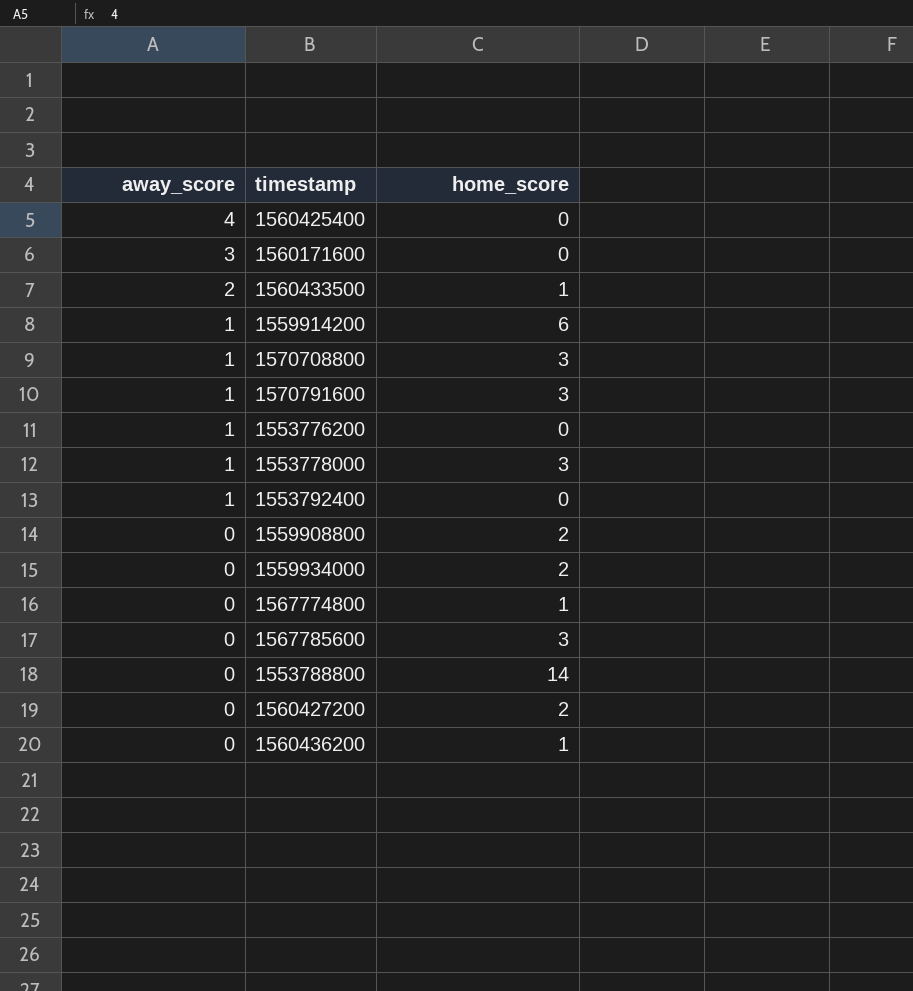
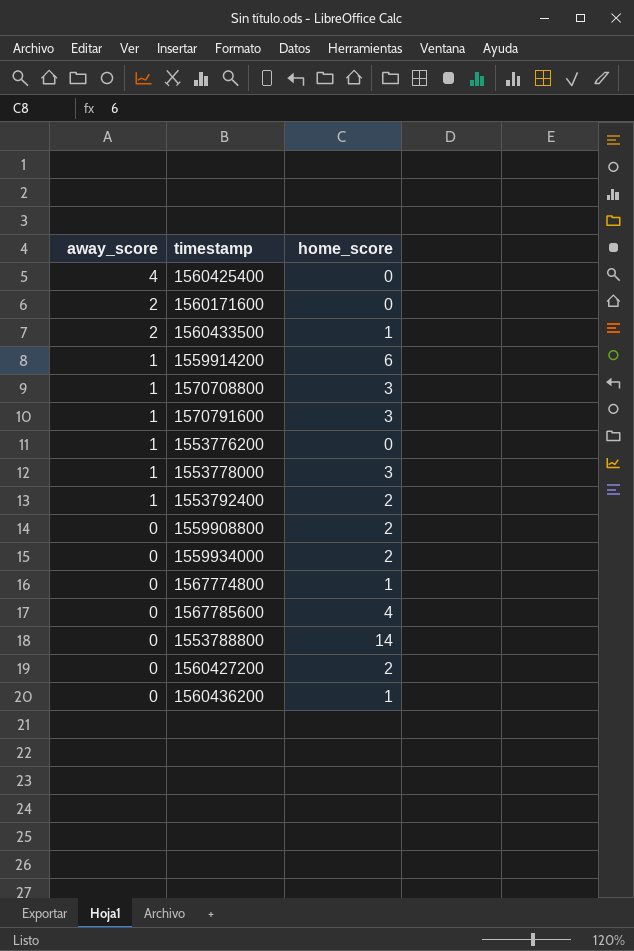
1560171600 | away_score: 3 -> 2
1553792400 | home_score: 0 -> 2
1567785600 | home_score: 3 -> 4

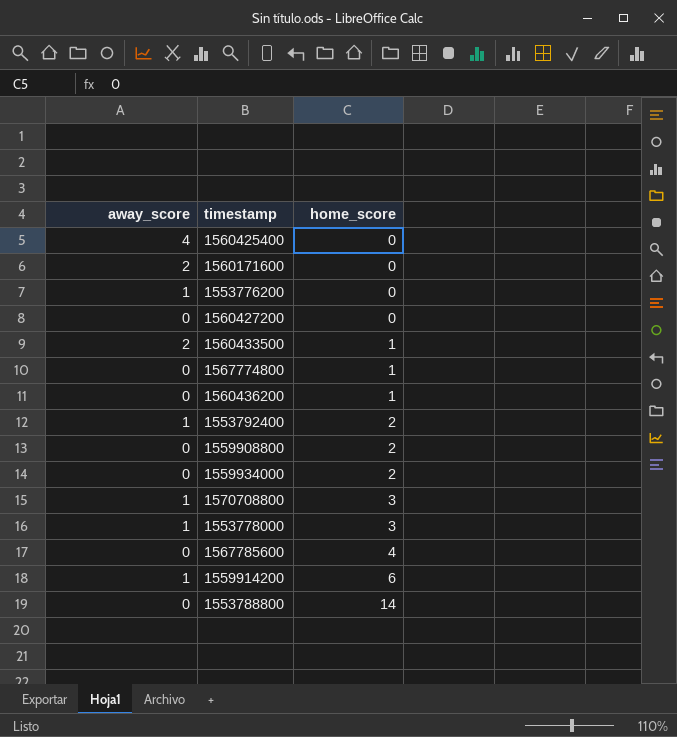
row order: away_score descending -> home_score ascending
row 1570791600: 1 | 3 -> none
1560427200 | home_score: 2 -> 0

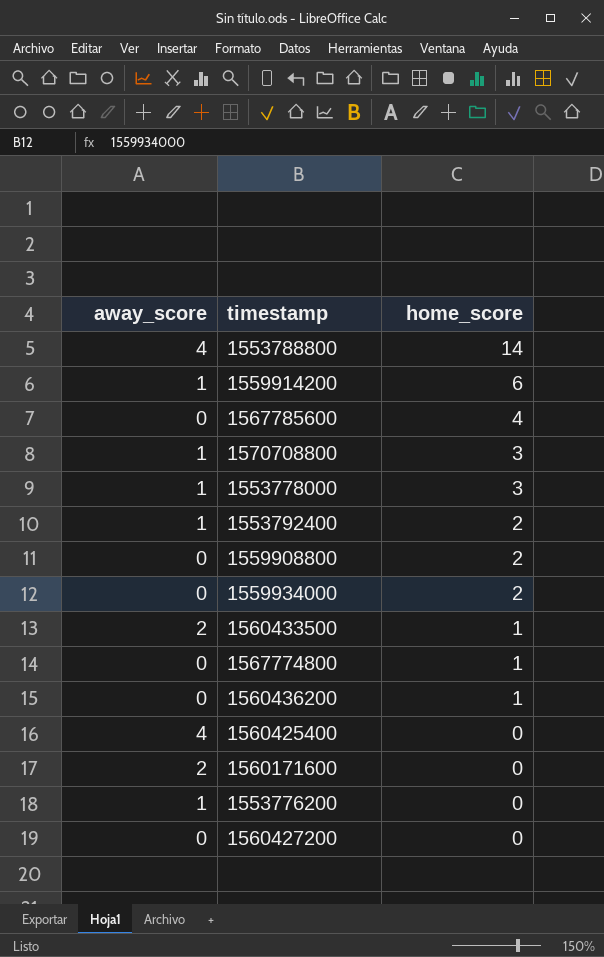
row order: home_score ascending -> home_score descending
1553788800 | away_score: 0 -> 4

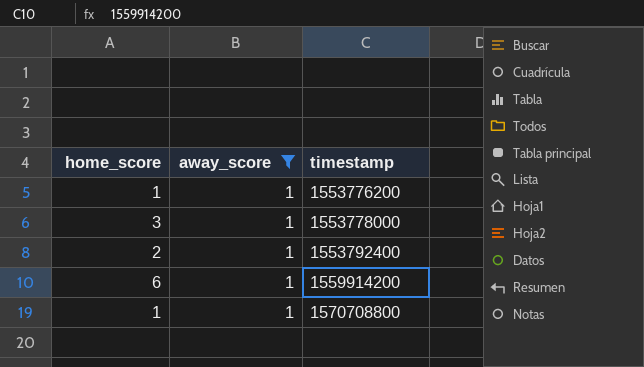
filter: none -> away_score = 1
row order: home_score descending -> timestamp ascending
column home_score | position: 3 -> 1
1553776200 | home_score: 0 -> 1
1570708800 | home_score: 3 -> 1

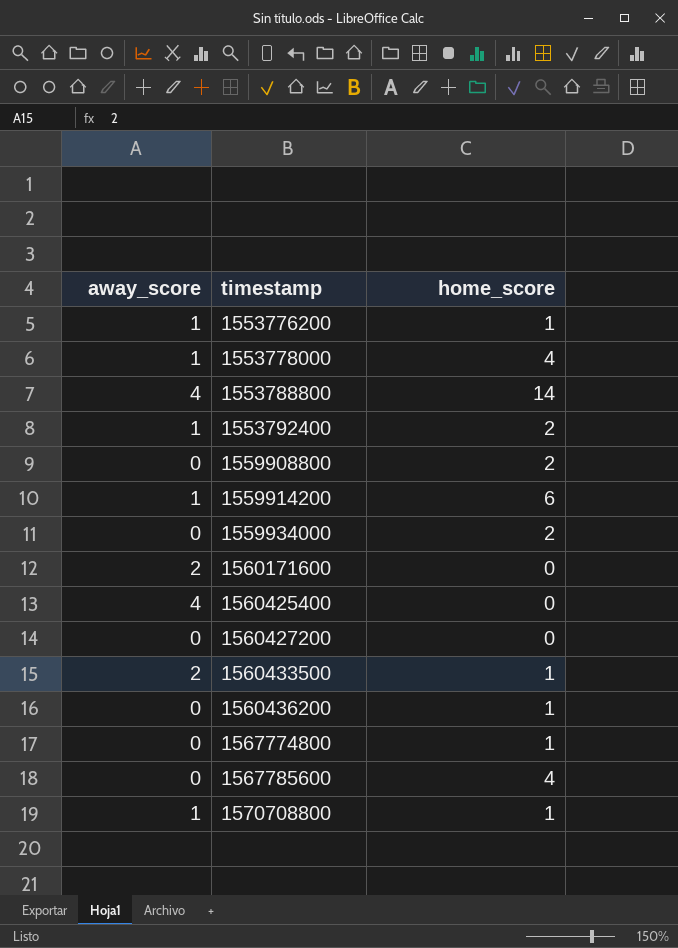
filter: away_score = 1 -> none
column home_score | position: 1 -> 3
1553778000 | home_score: 3 -> 4

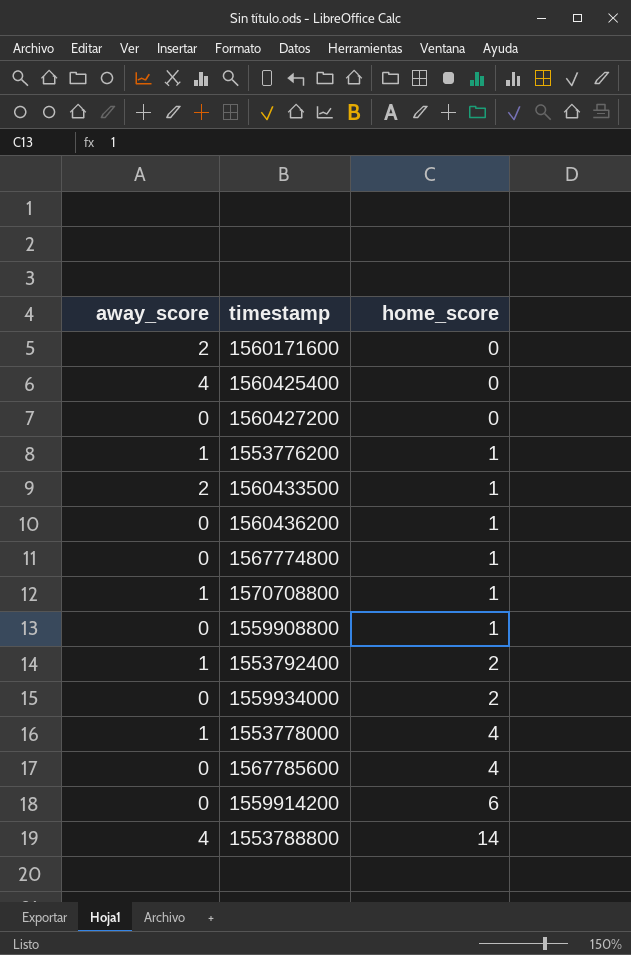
row order: timestamp ascending -> home_score ascending
1559908800 | home_score: 2 -> 1
1559914200 | away_score: 1 -> 0

